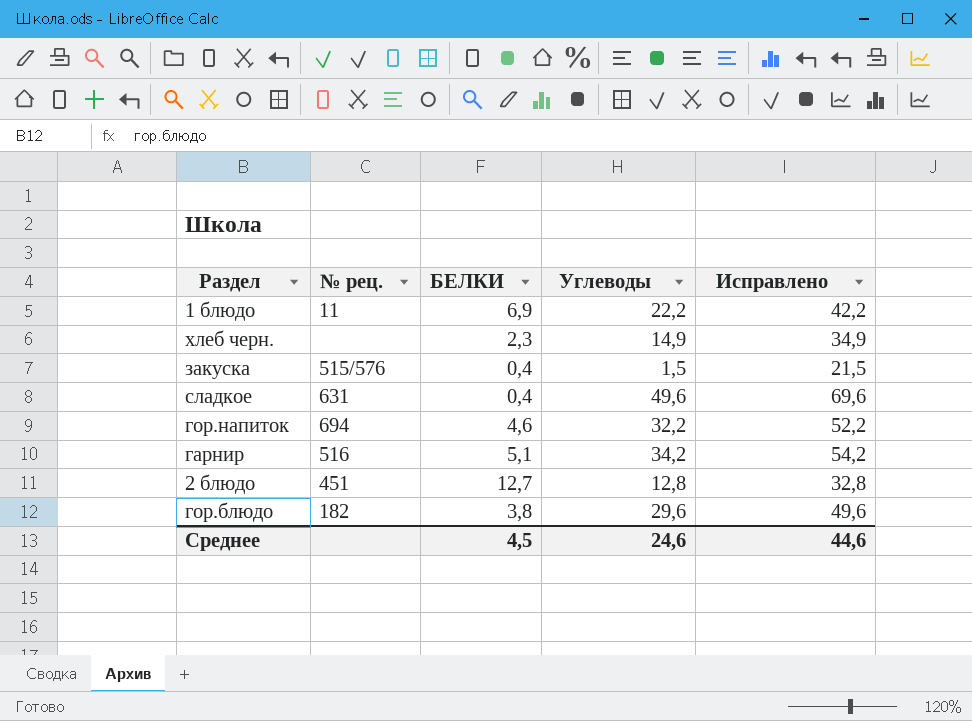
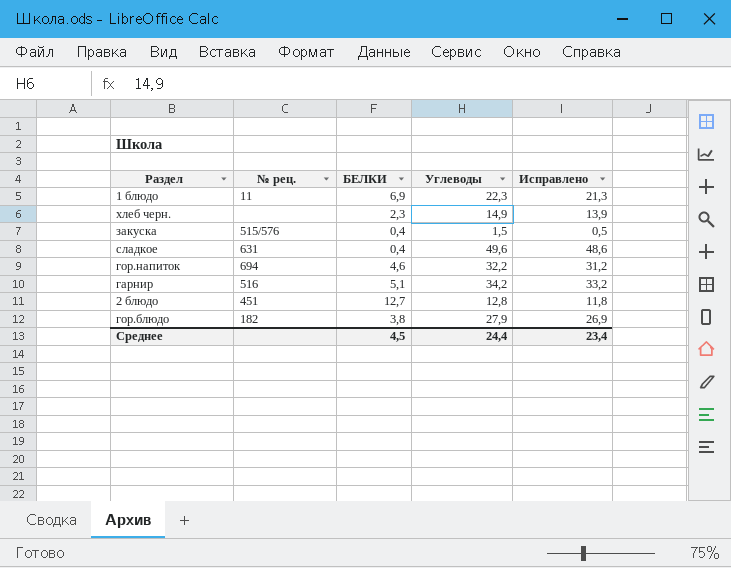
column Исправлено | formula: [Углеводы] + 20 -> [Углеводы] - 1
1 блюдо | Углеводы: 22,2 -> 22,3
гор.блюдо | Углеводы: 29,6 -> 27,9
Среднее | Углеводы: 24,6 -> 24,4
Среднее | Исправлено: 44,6 -> 23,4

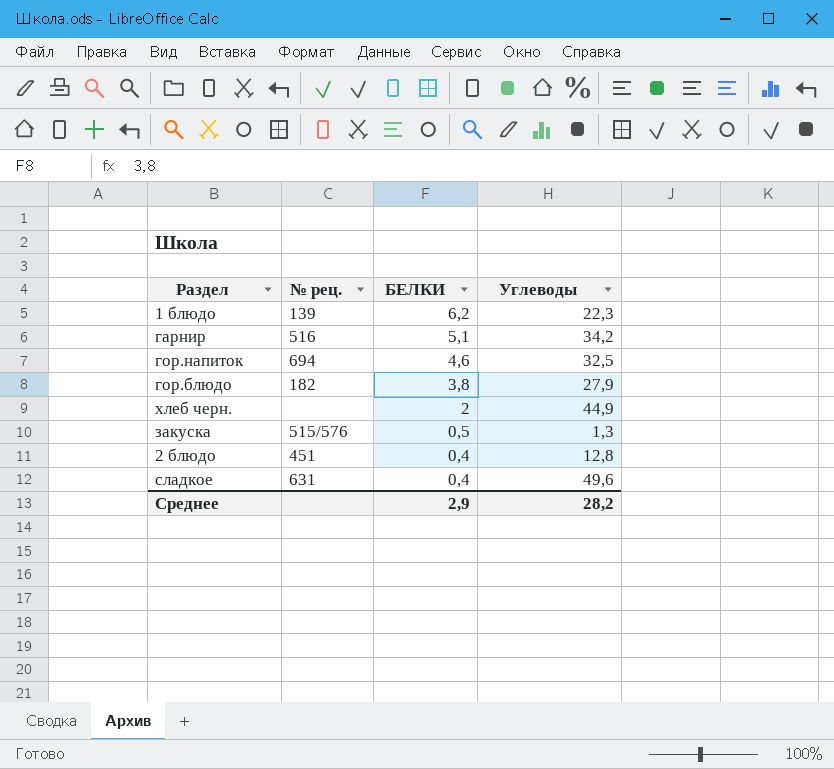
row order: none -> БЕЛКИ descending
column Исправлено | formula: [Углеводы] - 1 -> none
1 блюдо | № рец.: 11 -> 139
1 блюдо | БЕЛКИ: 6,9 -> 6,2
гор.напиток | Углеводы: 32,2 -> 32,5
хлеб черн. | БЕЛКИ: 2,3 -> 2
хлеб черн. | Углеводы: 14,9 -> 44,9
закуска | БЕЛКИ: 0,4 -> 0,5
закуска | Углеводы: 1,5 -> 1,3
2 блюдо | БЕЛКИ: 12,7 -> 0,4
Среднее | БЕЛКИ: 4,5 -> 2,9
Среднее | Углеводы: 24,4 -> 28,2

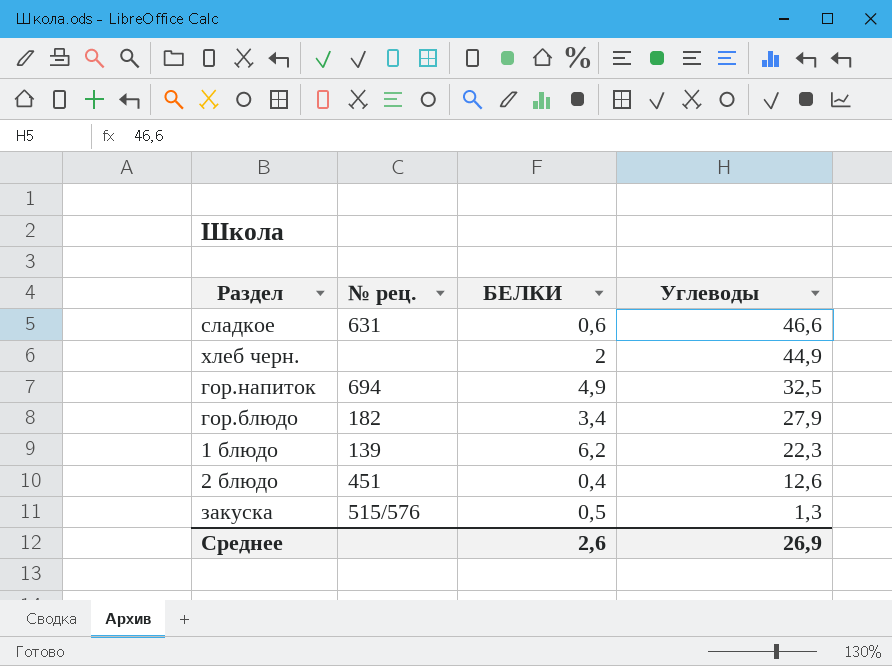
row order: БЕЛКИ descending -> Углеводы descending
row гарнир: 516 | 5,1 | 34,2 -> none
сладкое | БЕЛКИ: 0,4 -> 0,6
сладкое | Углеводы: 49,6 -> 46,6
гор.напиток | БЕЛКИ: 4,6 -> 4,9
гор.блюдо | БЕЛКИ: 3,8 -> 3,4
2 блюдо | Углеводы: 12,8 -> 12,6
Среднее | БЕЛКИ: 2,9 -> 2,6
Среднее | Углеводы: 28,2 -> 26,9

